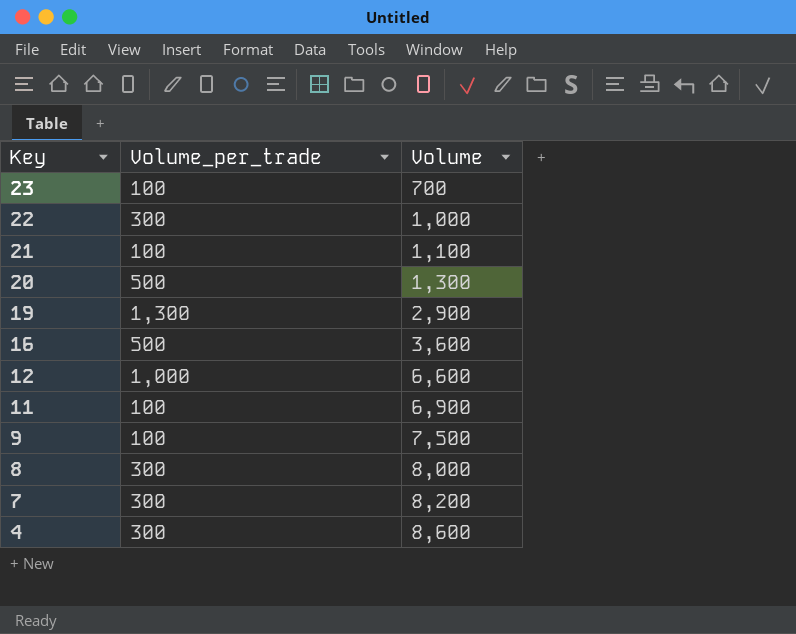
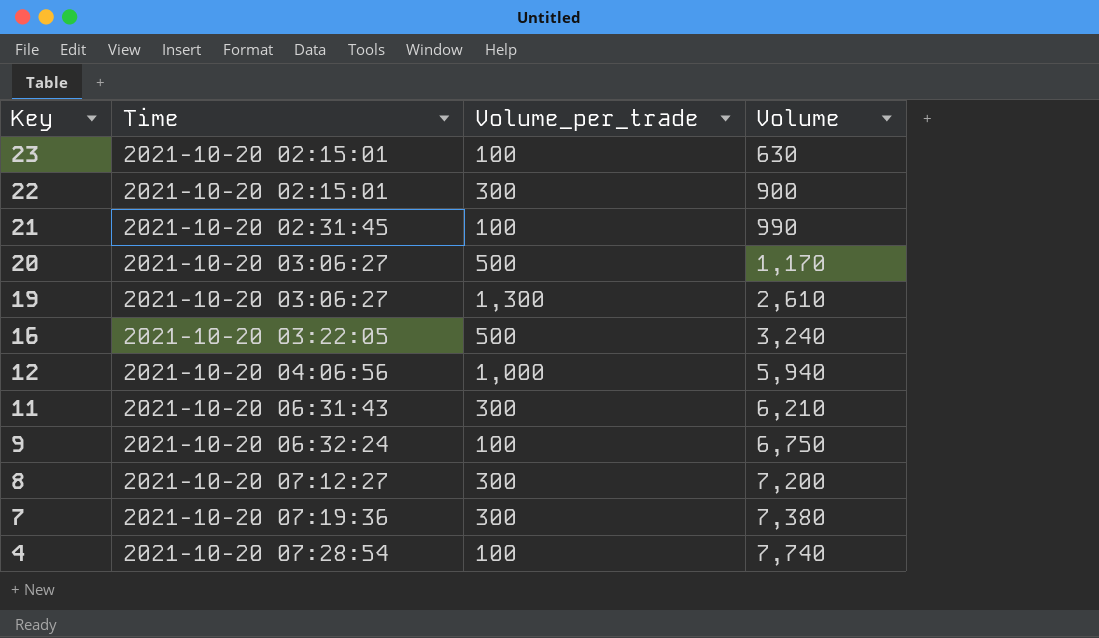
column Time | position: none -> 2
23 | Volume: 700 -> 630
22 | Volume: 1,000 -> 900
21 | Volume: 1,100 -> 990
20 | Volume: 1,300 -> 1,170
19 | Volume: 2,900 -> 2,610
16 | Volume: 3,600 -> 3,240
12 | Volume: 6,600 -> 5,940
11 | Volume_per_trade: 100 -> 300
11 | Volume: 6,900 -> 6,210
9 | Volume: 7,500 -> 6,750
8 | Volume: 8,000 -> 7,200
7 | Volume: 8,200 -> 7,380
4 | Volume_per_trade: 300 -> 100
4 | Volume: 8,600 -> 7,740

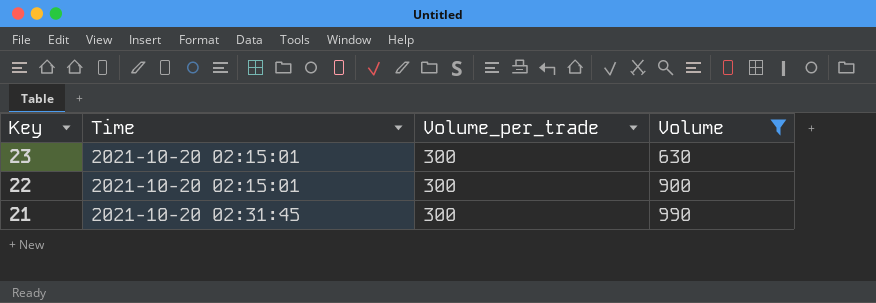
filter: none -> Volume <= 990
23 | Volume_per_trade: 100 -> 300
21 | Volume_per_trade: 100 -> 300

